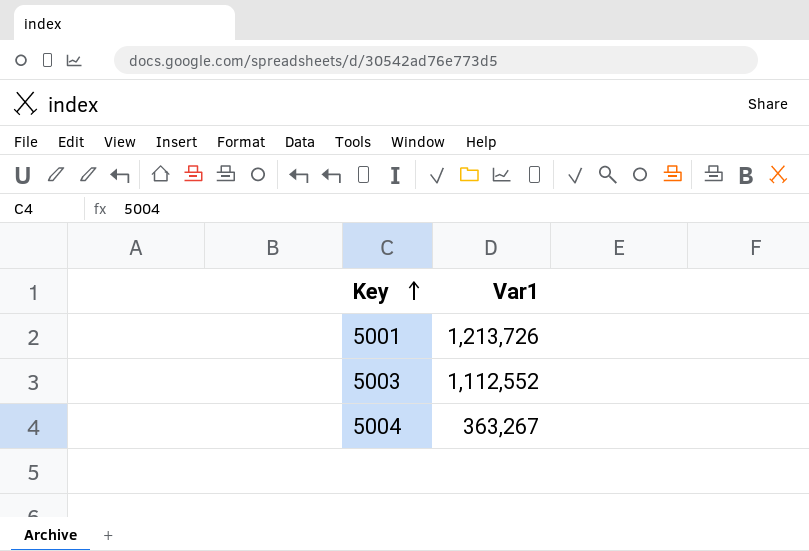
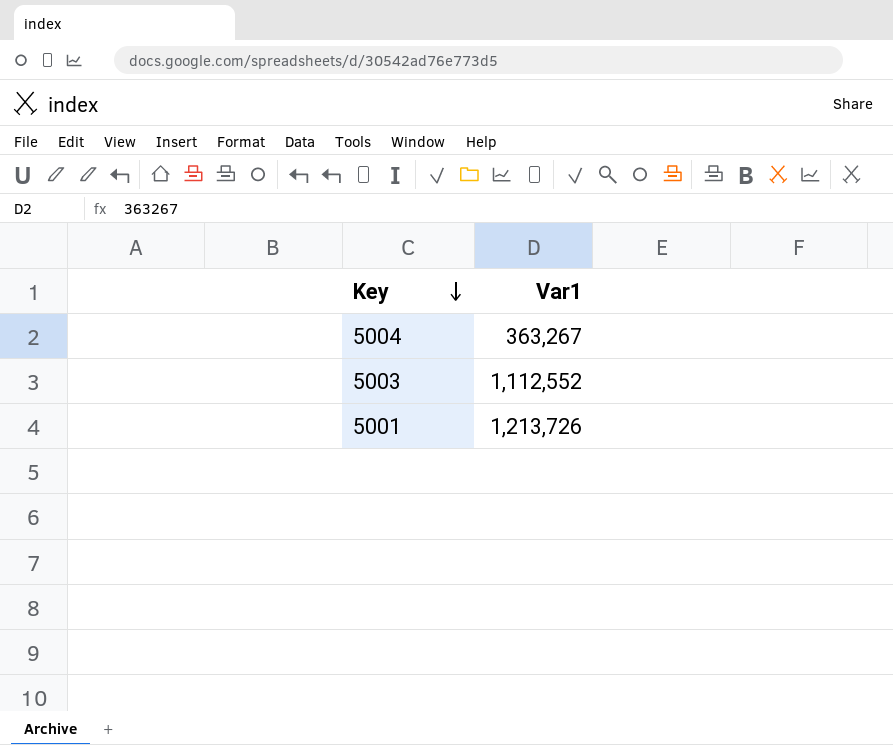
row order: Key ascending -> Key descending

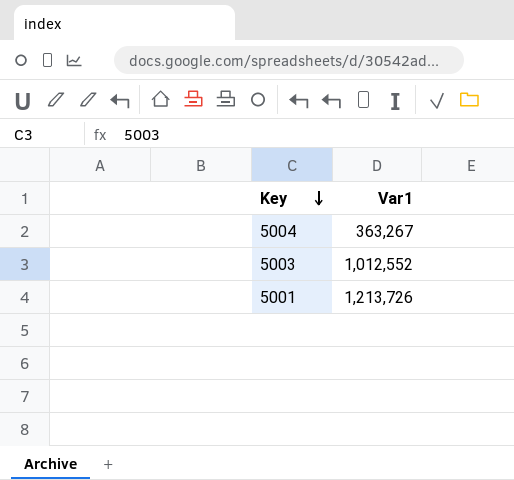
5003 | Var1: 1,112,552 -> 1,012,552

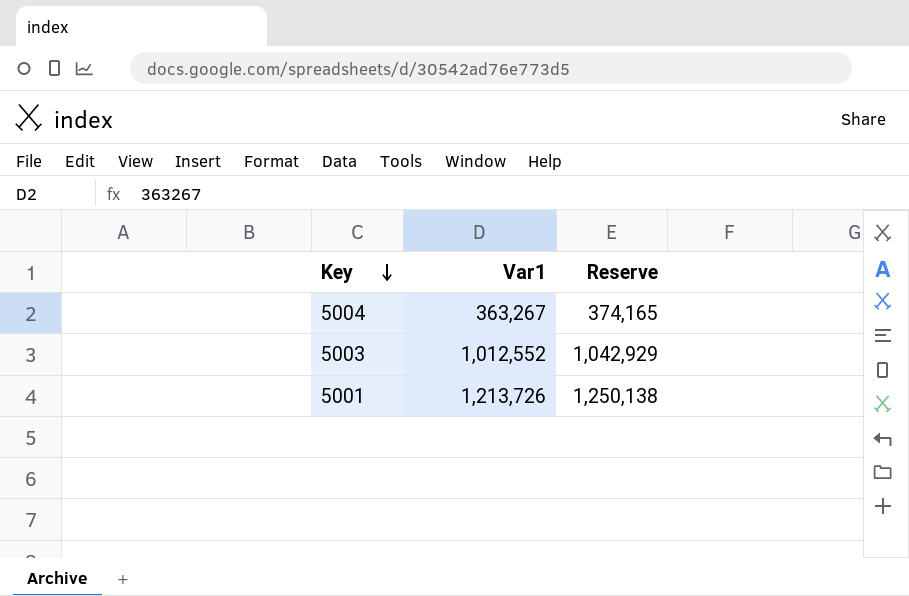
column Reserve | formula: none -> [Var1] * 1.03

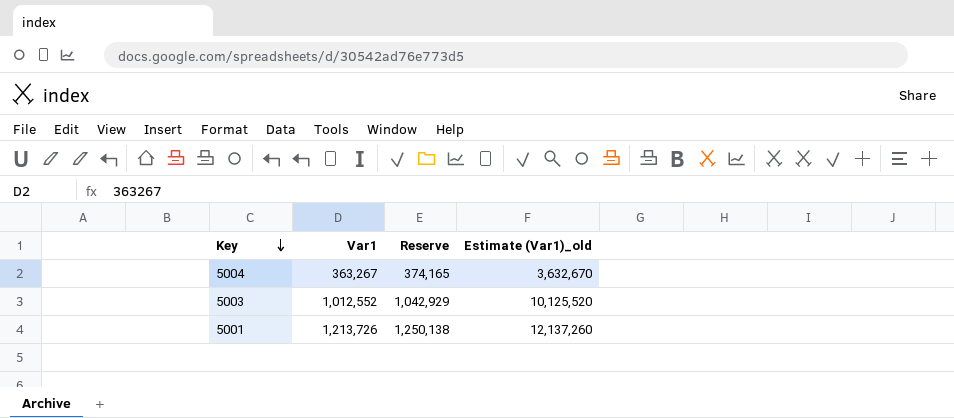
column Estimate (Var1)_old | formula: none -> [Var1] * 10

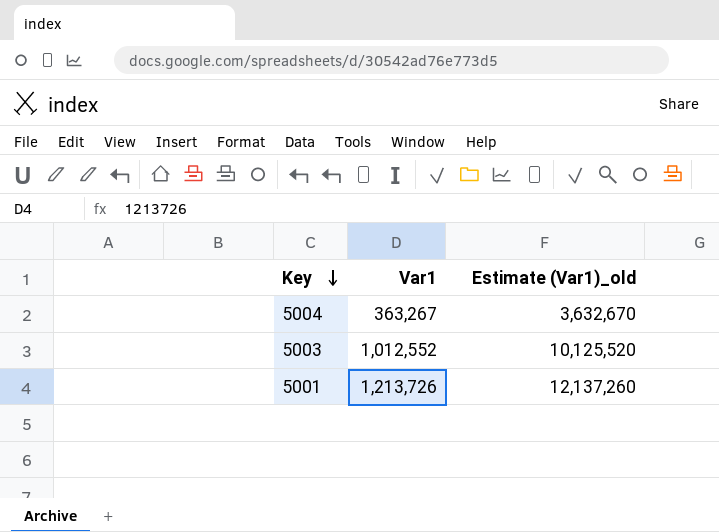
column Reserve | formula: [Var1] * 1.03 -> none

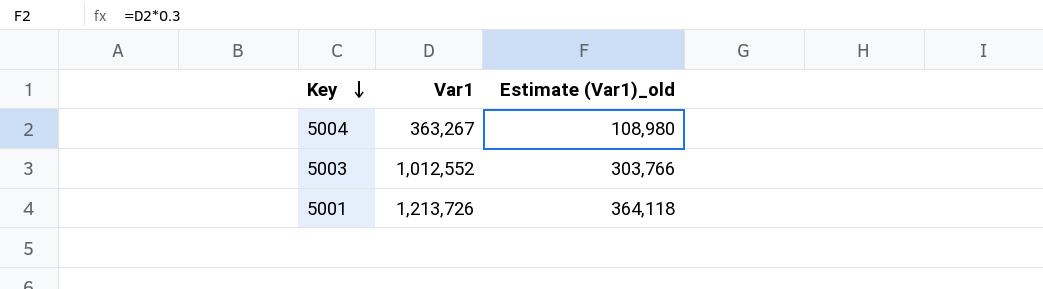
column Estimate (Var1)_old | formula: [Var1] * 10 -> [Var1] * 0.3

